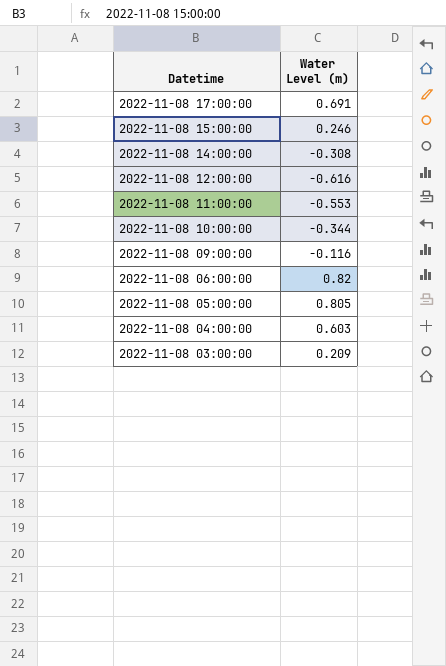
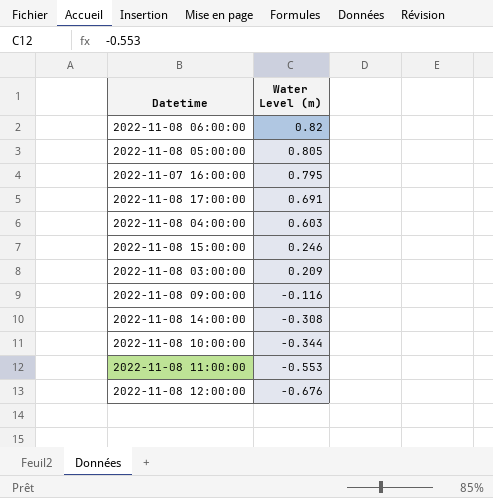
row order: Datetime descending -> Water Level (m) descending
row 2022-11-07 16:00:00: none -> 0.795
2022-11-08 12:00:00 | Water Level (m): -0.616 -> -0.676

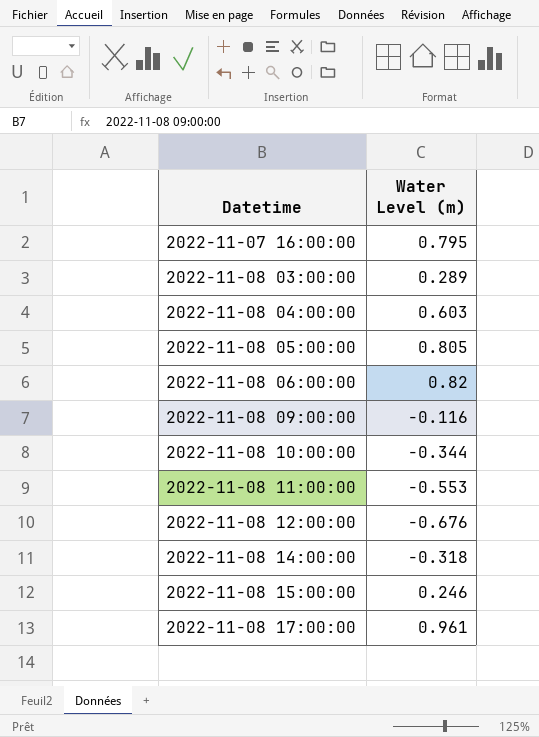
row order: Water Level (m) descending -> Datetime ascending
2022-11-08 03:00:00 | Water Level (m): 0.209 -> 0.289
2022-11-08 14:00:00 | Water Level (m): -0.308 -> -0.318
2022-11-08 17:00:00 | Water Level (m): 0.691 -> 0.961

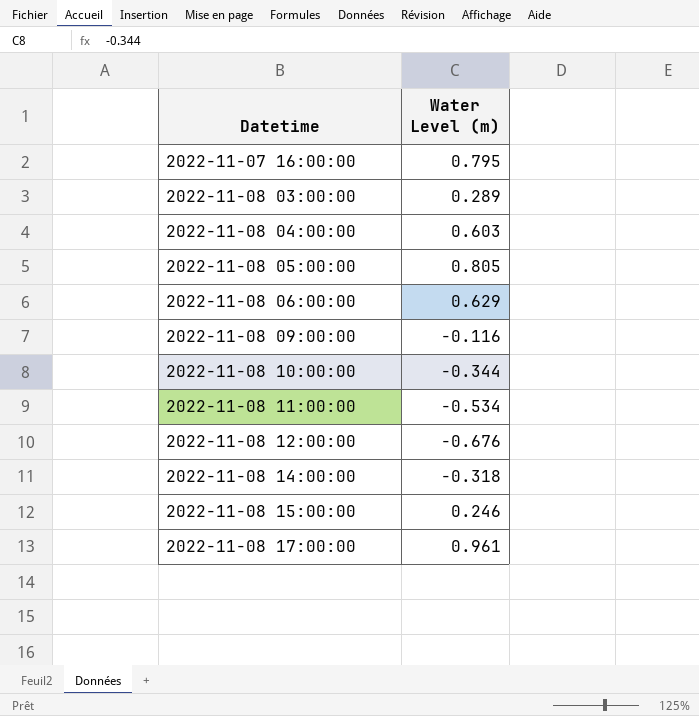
2022-11-08 06:00:00 | Water Level (m): 0.82 -> 0.629
2022-11-08 11:00:00 | Water Level (m): -0.553 -> -0.534

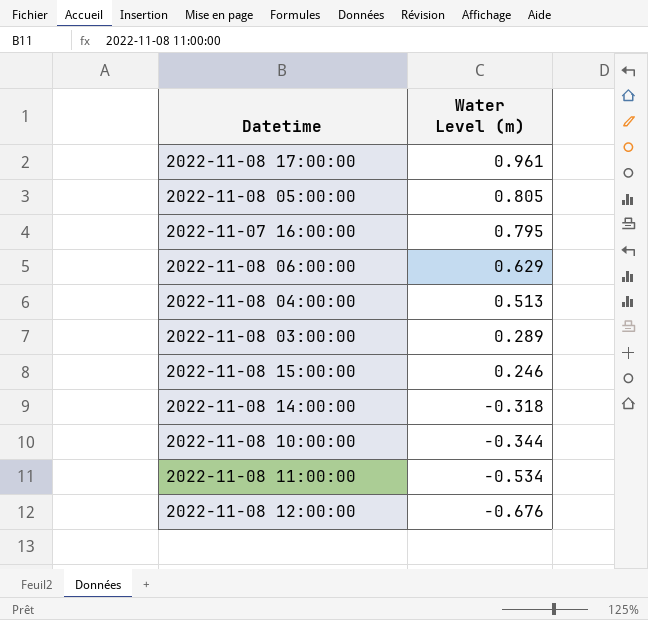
row order: Datetime ascending -> Water Level (m) descending
row 2022-11-08 09:00:00: -0.116 -> none
2022-11-08 04:00:00 | Water Level (m): 0.603 -> 0.513

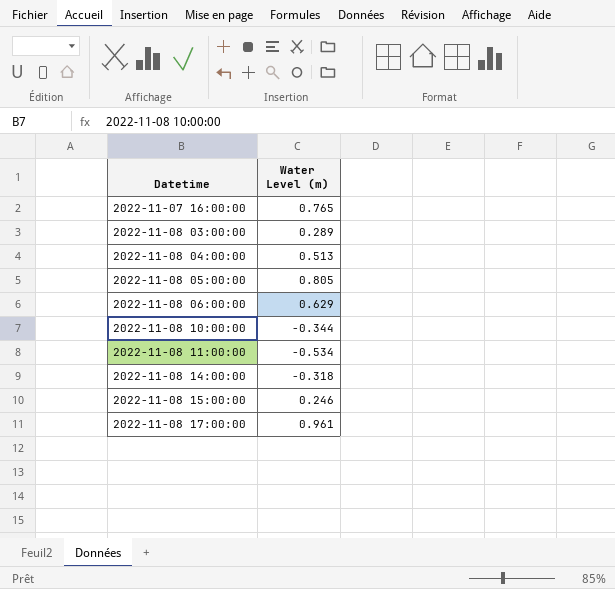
row order: Water Level (m) descending -> Datetime ascending
row 2022-11-08 12:00:00: -0.676 -> none
2022-11-07 16:00:00 | Water Level (m): 0.795 -> 0.765

